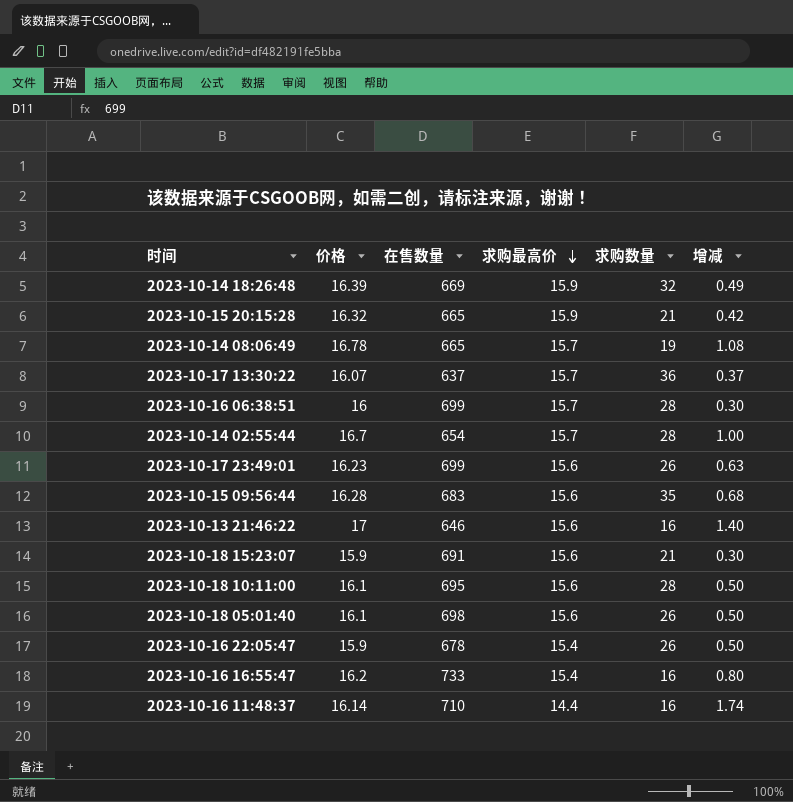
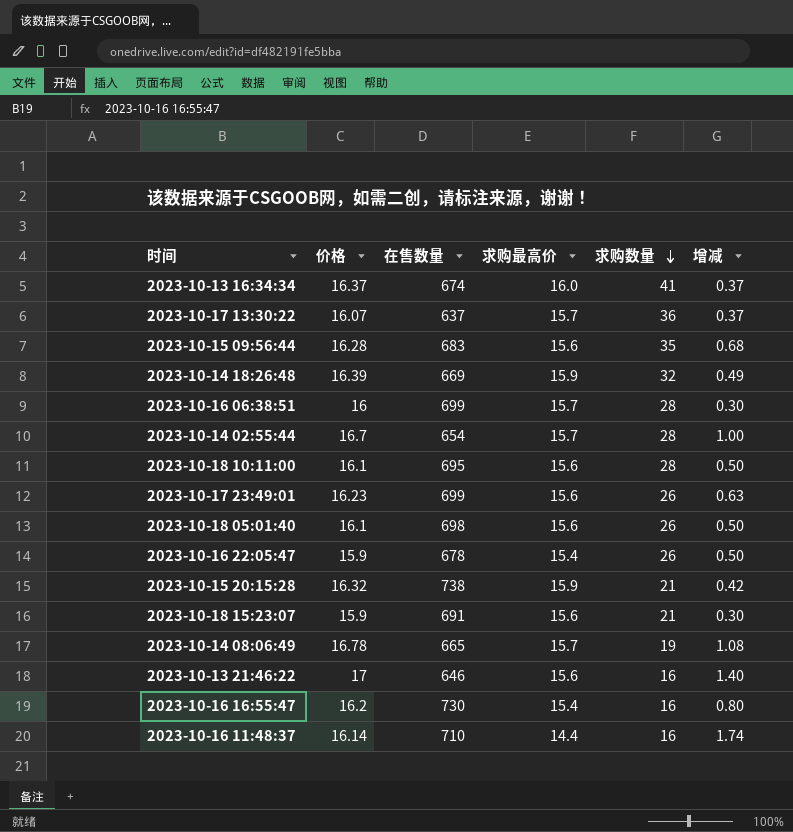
row order: 求购最高价 descending -> 求购数量 descending
row 2023-10-13 16:34:34: none -> 16.37 | 674 | 16.0 | 41 | 0.37
2023-10-15 20:15:28 | 在售数量: 665 -> 738
2023-10-16 16:55:47 | 在售数量: 733 -> 730

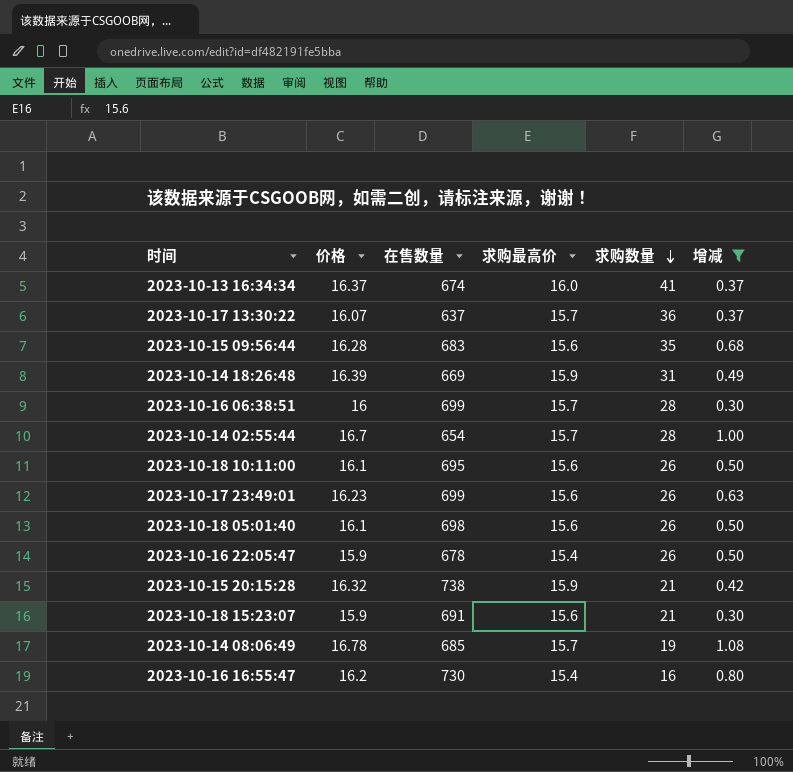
filter: none -> 增减 <= 1.08
2023-10-14 18:26:48 | 求购数量: 32 -> 31
2023-10-18 10:11:00 | 求购数量: 28 -> 26
2023-10-14 08:06:49 | 在售数量: 665 -> 685

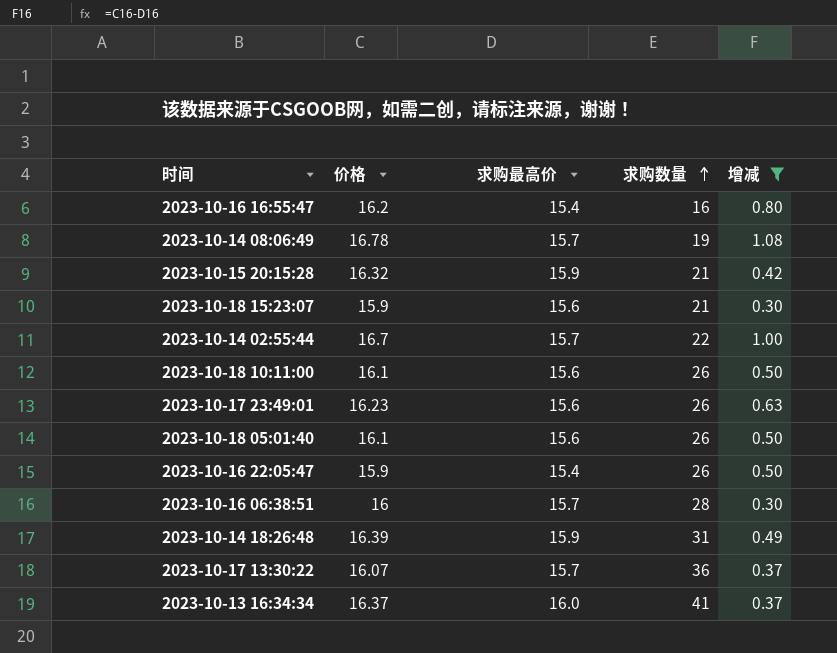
row order: 求购数量 descending -> 求购数量 ascending
column 在售数量 | position: 3 -> none
row 2023-10-15 09:56:44: 16.28 | 683 | 15.6 | 35 | 0.68 -> none
2023-10-14 02:55:44 | 求购数量: 28 -> 22

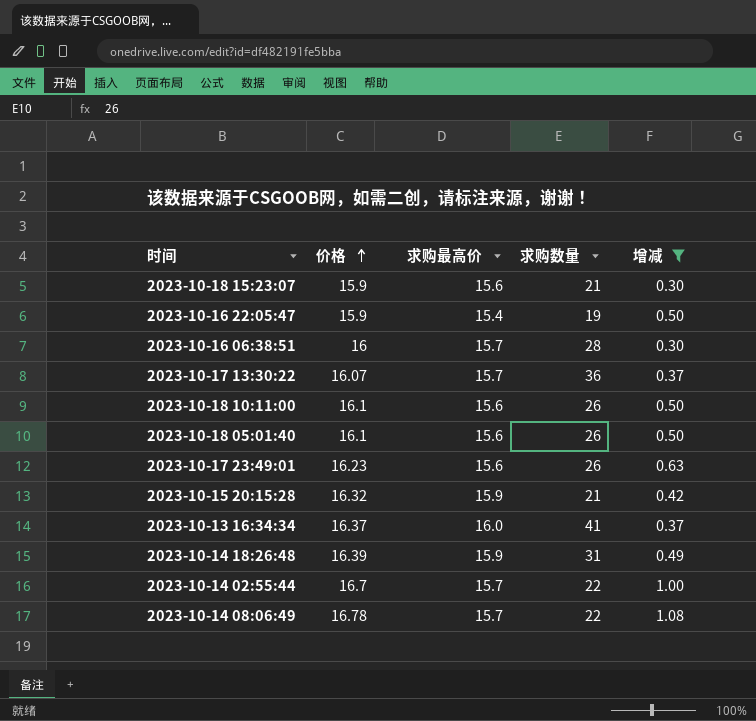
row order: 求购数量 ascending -> 价格 ascending
row 2023-10-16 16:55:47: 16.2 | 15.4 | 16 | 0.80 -> none
2023-10-16 22:05:47 | 求购数量: 26 -> 19
2023-10-14 08:06:49 | 求购数量: 19 -> 22

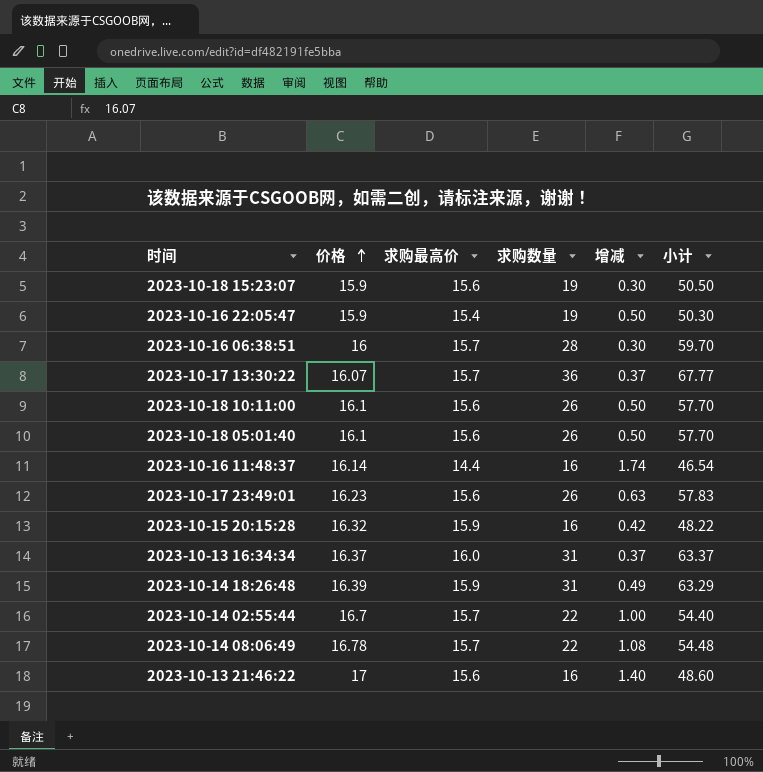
filter: 增减 <= 1.08 -> none
column 小计 | formula: none -> [价格] + [求购最高价] + [求购数量]
2023-10-18 15:23:07 | 求购数量: 21 -> 19
2023-10-15 20:15:28 | 求购数量: 21 -> 16
2023-10-13 16:34:34 | 求购数量: 41 -> 31

